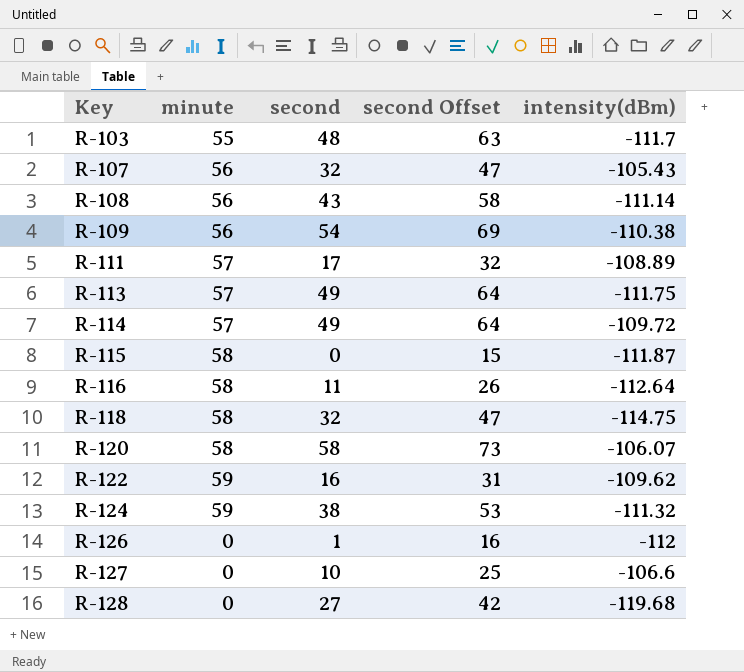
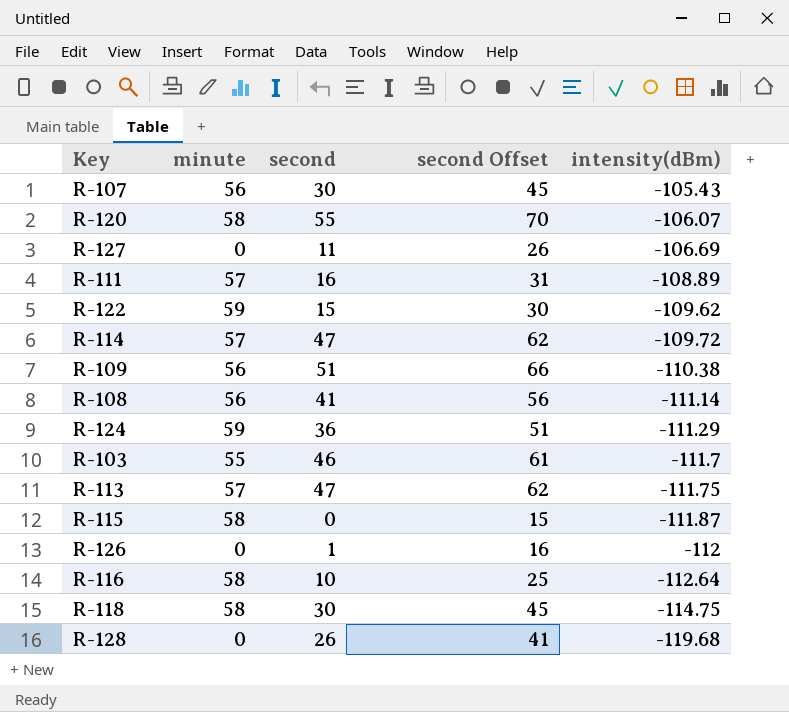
row order: Key ascending -> intensity(dBm) descending
R-107 | second: 32 -> 30
R-107 | second Offset: 47 -> 45
R-120 | second: 58 -> 55
R-120 | second Offset: 73 -> 70
R-127 | second: 10 -> 11
R-127 | second Offset: 25 -> 26
R-127 | intensity(dBm): -106.6 -> -106.69
R-111 | second: 17 -> 16
R-111 | second Offset: 32 -> 31
R-122 | second: 16 -> 15
R-122 | second Offset: 31 -> 30
R-114 | second: 49 -> 47
R-114 | second Offset: 64 -> 62
R-109 | second: 54 -> 51
R-109 | second Offset: 69 -> 66
R-108 | second: 43 -> 41
R-108 | second Offset: 58 -> 56
R-124 | second: 38 -> 36
R-124 | second Offset: 53 -> 51
R-124 | intensity(dBm): -111.32 -> -111.29
R-103 | second: 48 -> 46
R-103 | second Offset: 63 -> 61
R-113 | second: 49 -> 47
R-113 | second Offset: 64 -> 62
R-116 | second: 11 -> 10
R-116 | second Offset: 26 -> 25
R-118 | second: 32 -> 30
R-118 | second Offset: 47 -> 45
R-128 | second: 27 -> 26
R-128 | second Offset: 42 -> 41

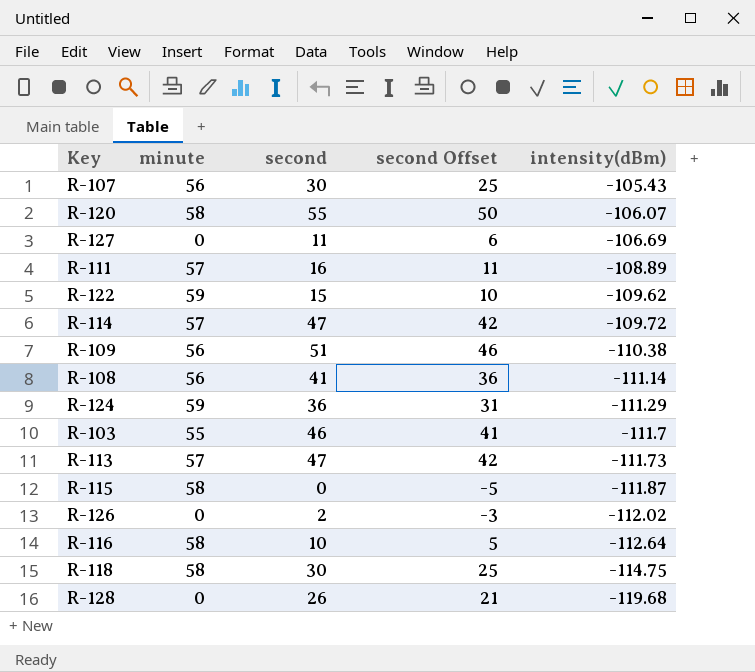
column second Offset | formula: [second] + 15 -> [second] - 5
R-113 | intensity(dBm): -111.75 -> -111.73
R-126 | second: 1 -> 2
R-126 | intensity(dBm): -112 -> -112.02

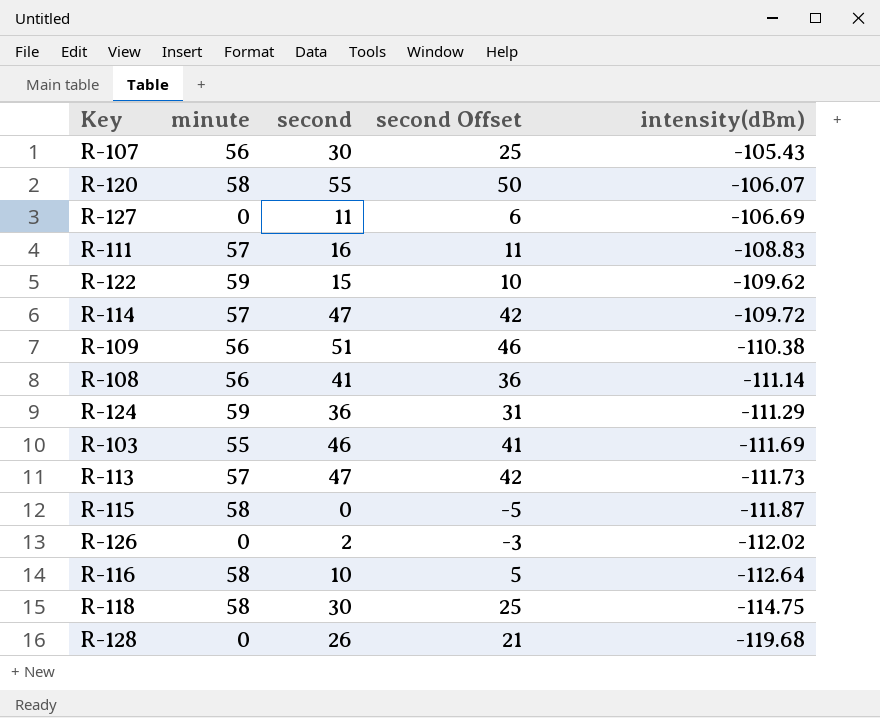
R-111 | intensity(dBm): -108.89 -> -108.83
R-103 | intensity(dBm): -111.7 -> -111.69

